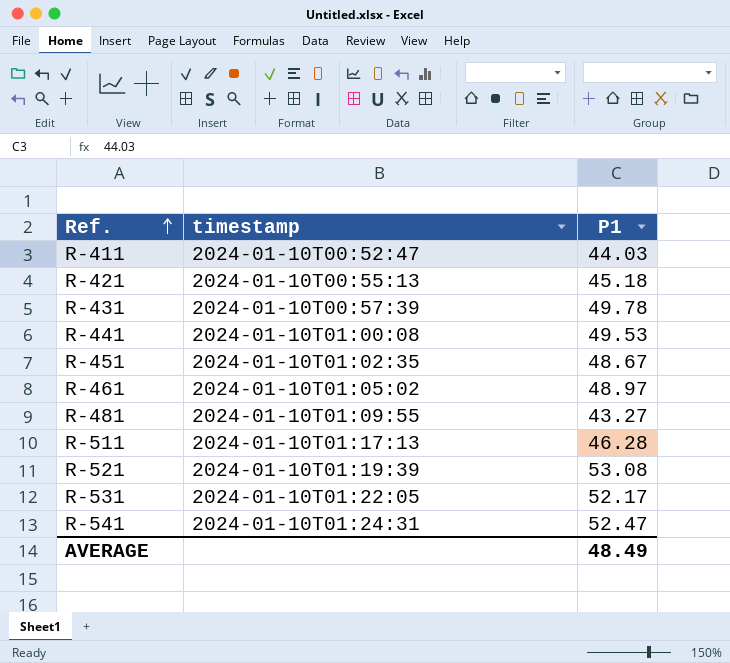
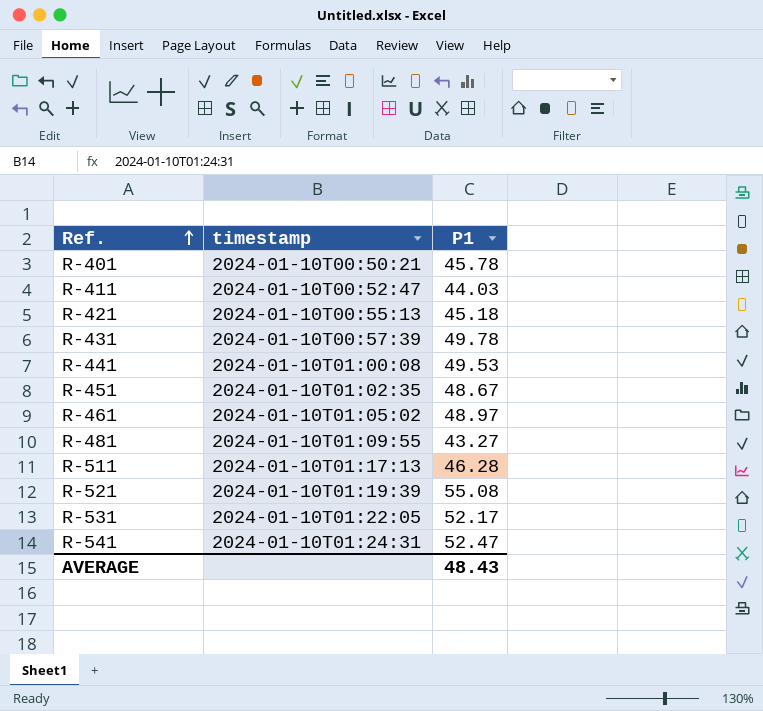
row R-401: none -> 2024-01-10T00:50:21 | 45.78
R-521 | P1: 53.08 -> 55.08
AVERAGE | P1: 48.49 -> 48.43

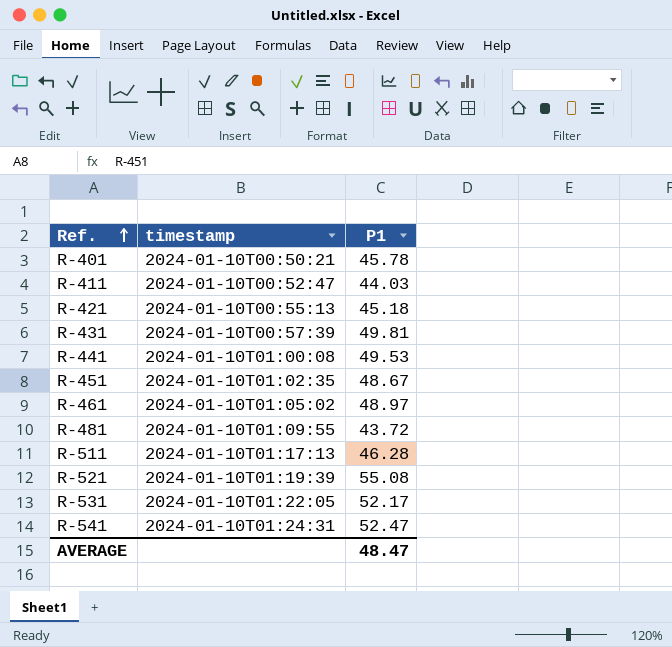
R-431 | P1: 49.78 -> 49.81
R-481 | P1: 43.27 -> 43.72
AVERAGE | P1: 48.43 -> 48.47

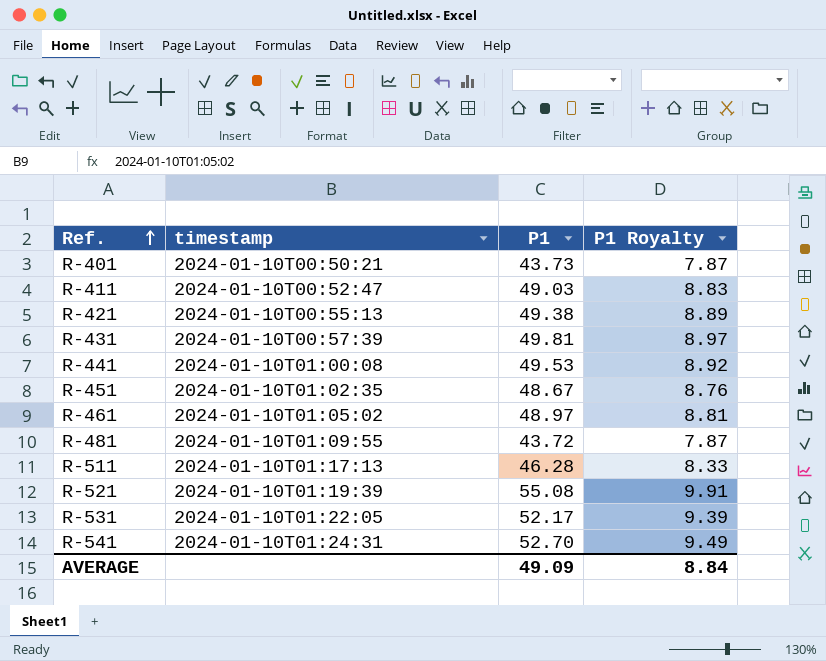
column P1 Royalty | formula: none -> [P1] * 0.18
R-401 | P1: 45.78 -> 43.73
R-411 | P1: 44.03 -> 49.03
R-421 | P1: 45.18 -> 49.38
R-541 | P1: 52.47 -> 52.70
AVERAGE | P1: 48.47 -> 49.09

